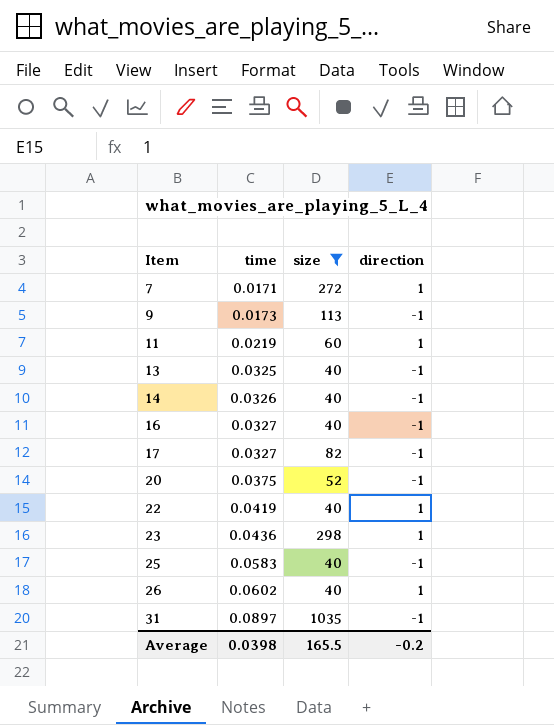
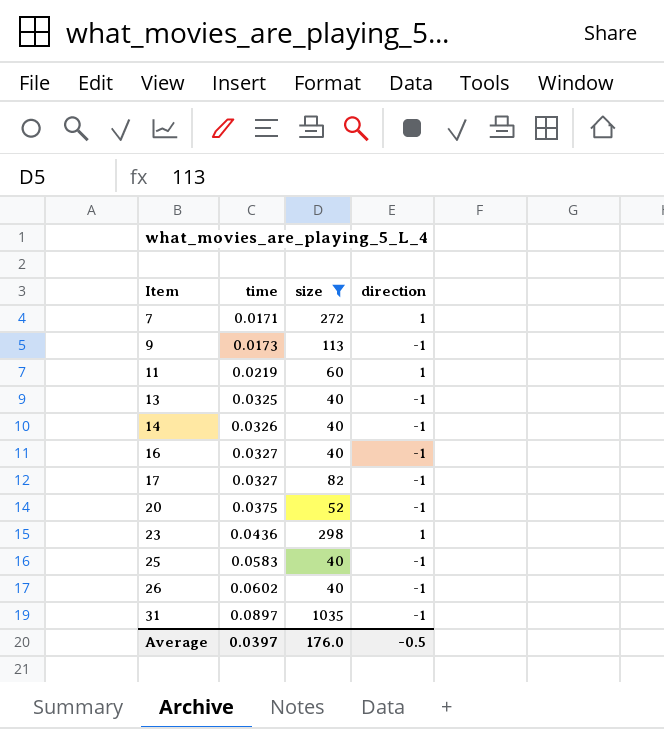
row 22: 0.0419 | 40 | 1 -> none
26 | direction: 1 -> -1
Average | time: 0.0398 -> 0.0397
Average | size: 165.5 -> 176.0
Average | direction: -0.2 -> -0.5

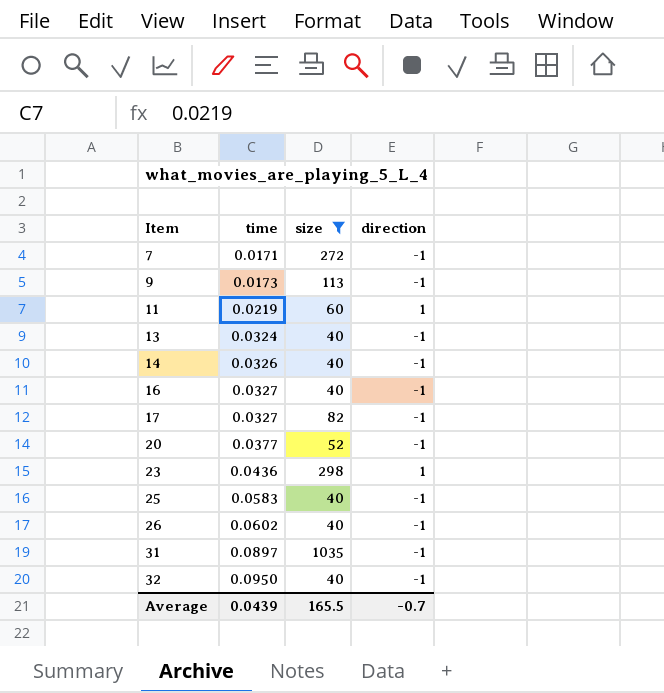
7 | direction: 1 -> -1
13 | time: 0.0325 -> 0.0324
20 | time: 0.0375 -> 0.0377
row 32: none -> 0.0950 | 40 | -1
Average | time: 0.0397 -> 0.0439
Average | size: 176.0 -> 165.5
Average | direction: -0.5 -> -0.7

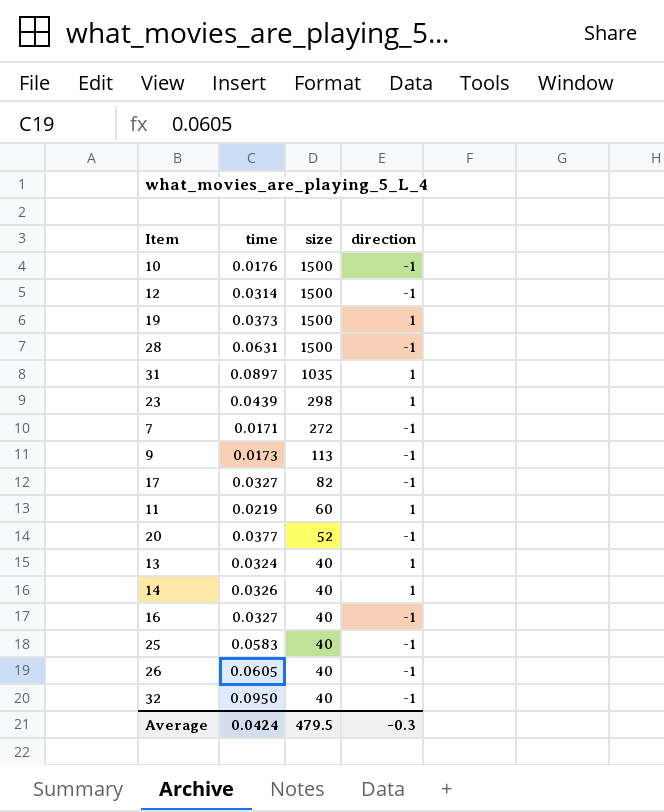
filter: size != 1500 -> none
row order: Item ascending -> size descending
31 | direction: -1 -> 1
23 | time: 0.0436 -> 0.0439
13 | direction: -1 -> 1
14 | direction: -1 -> 1
26 | time: 0.0602 -> 0.0605
Average | time: 0.0439 -> 0.0424
Average | size: 165.5 -> 479.5
Average | direction: -0.7 -> -0.3

